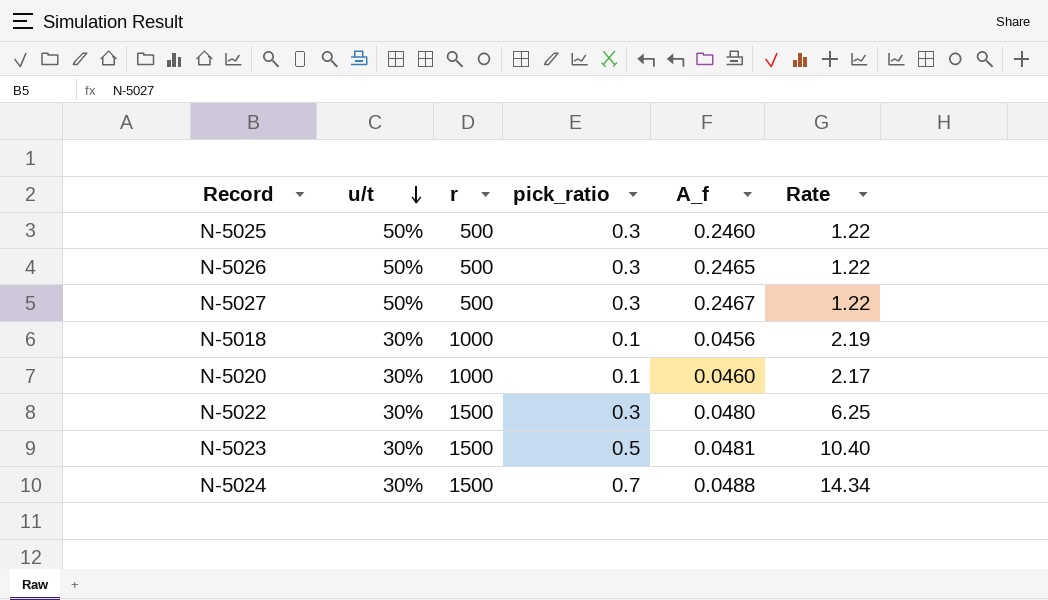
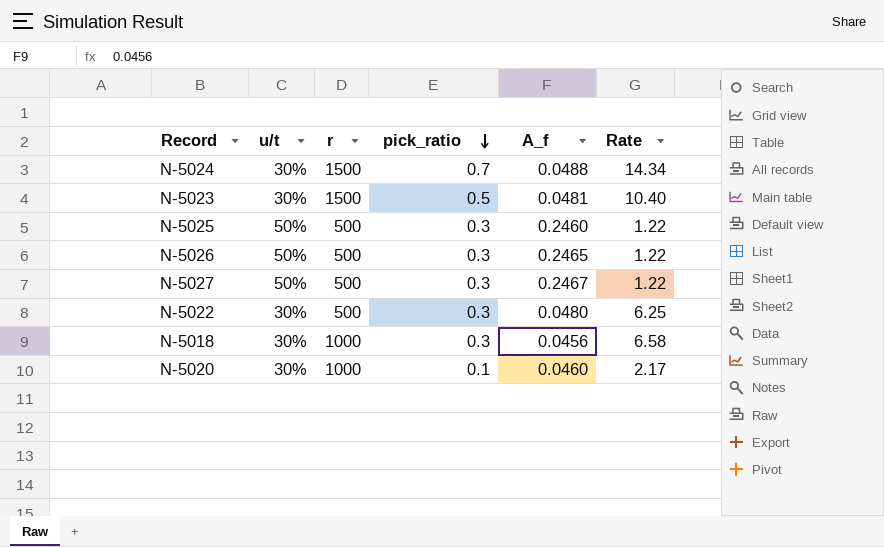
row order: u/t descending -> pick_ratio descending
N-5022 | r: 1500 -> 500
N-5018 | pick_ratio: 0.1 -> 0.3
N-5018 | Rate: 2.19 -> 6.58

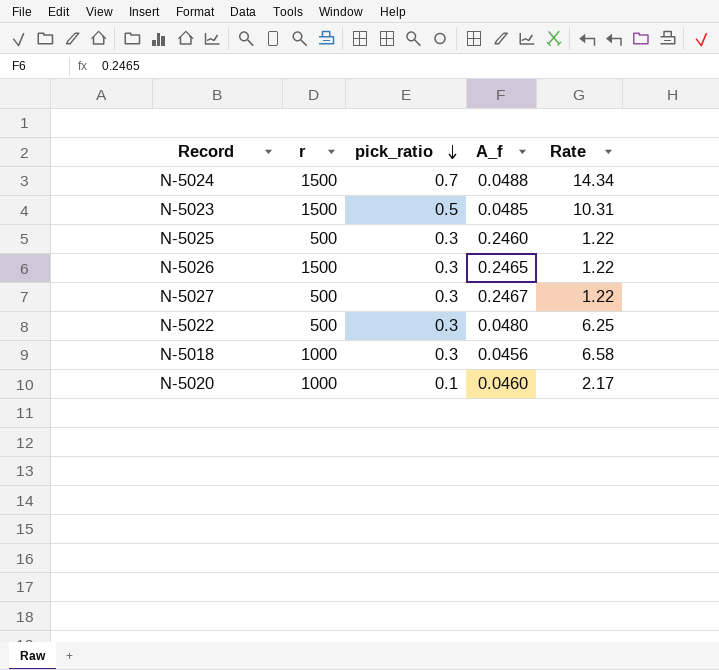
column u/t | position: 2 -> none
N-5023 | A_f: 0.0481 -> 0.0485
N-5023 | Rate: 10.40 -> 10.31
N-5026 | r: 500 -> 1500

